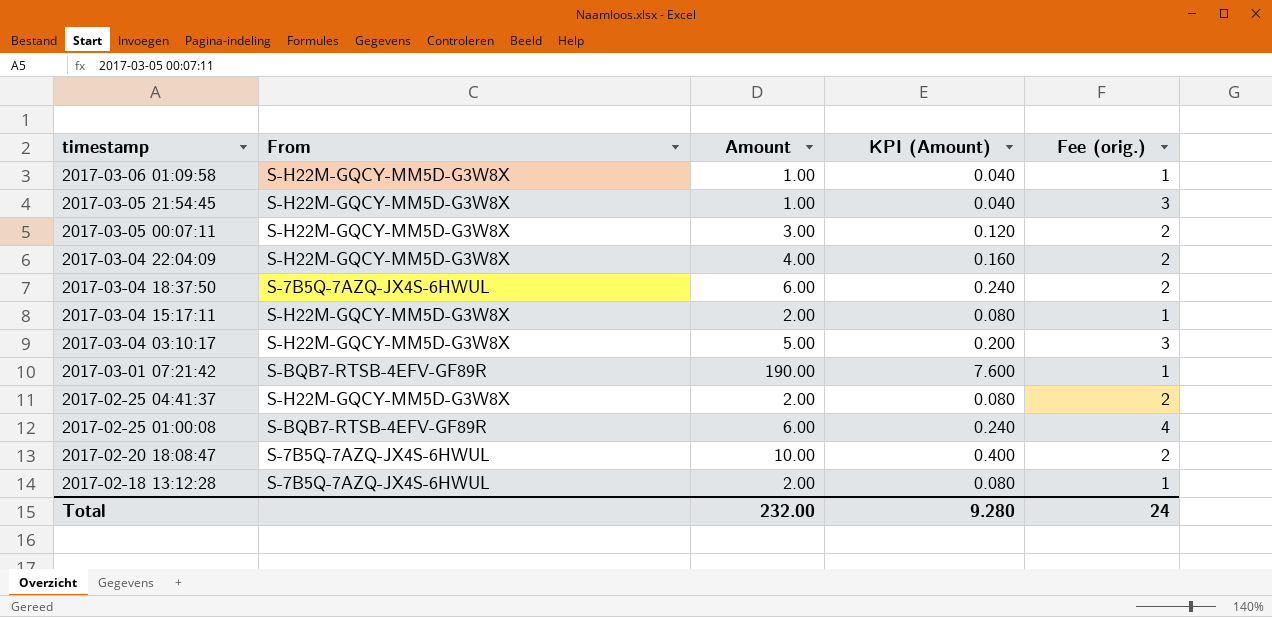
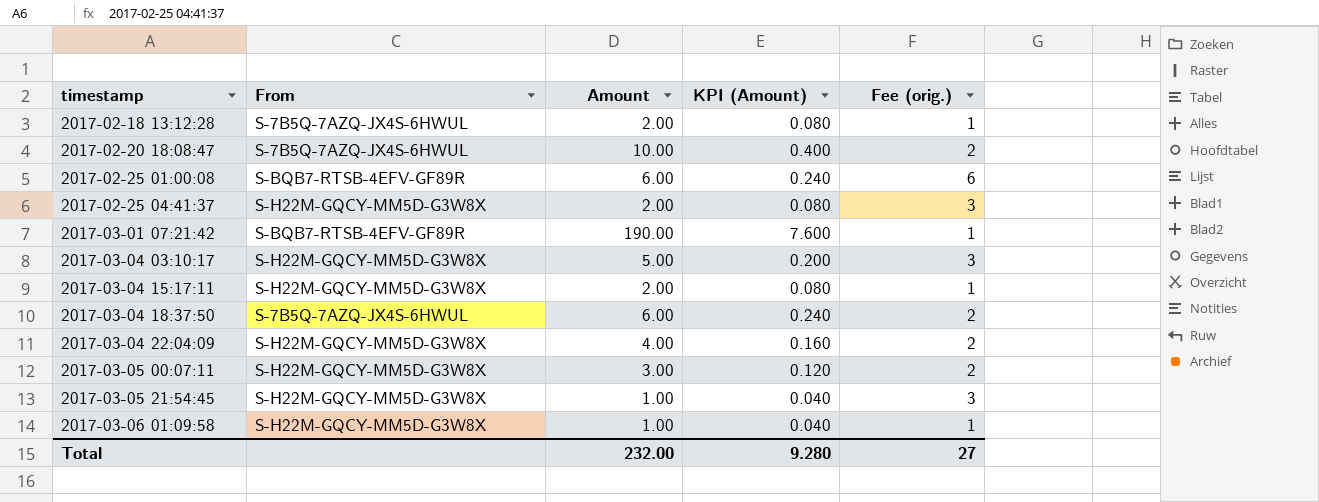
row order: timestamp descending -> timestamp ascending
2017-02-25 01:00:08 | Fee (orig.): 4 -> 6
2017-02-25 04:41:37 | Fee (orig.): 2 -> 3
Total | Fee (orig.): 24 -> 27

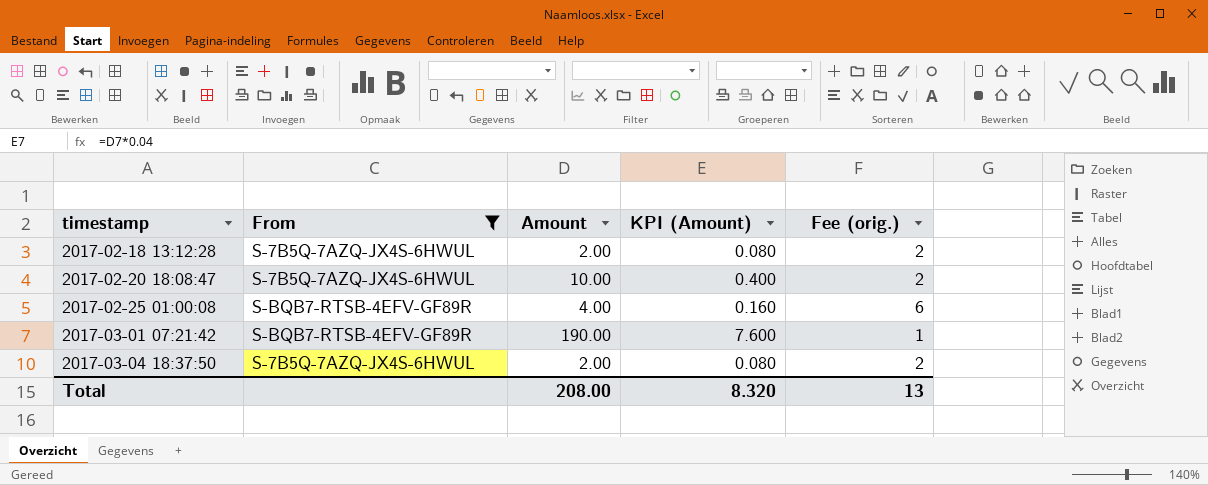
filter: none -> From != S-H22M-GQCY-MM5D-G3W8X
2017-02-18 13:12:28 | Fee (orig.): 1 -> 2
2017-02-25 01:00:08 | Amount: 6.00 -> 4.00
2017-02-25 01:00:08 | KPI (Amount): 0.240 -> 0.160
2017-03-04 18:37:50 | Amount: 6.00 -> 2.00
2017-03-04 18:37:50 | KPI (Amount): 0.240 -> 0.080
Total | Amount: 232.00 -> 208.00
Total | KPI (Amount): 9.280 -> 8.320
Total | Fee (orig.): 27 -> 13

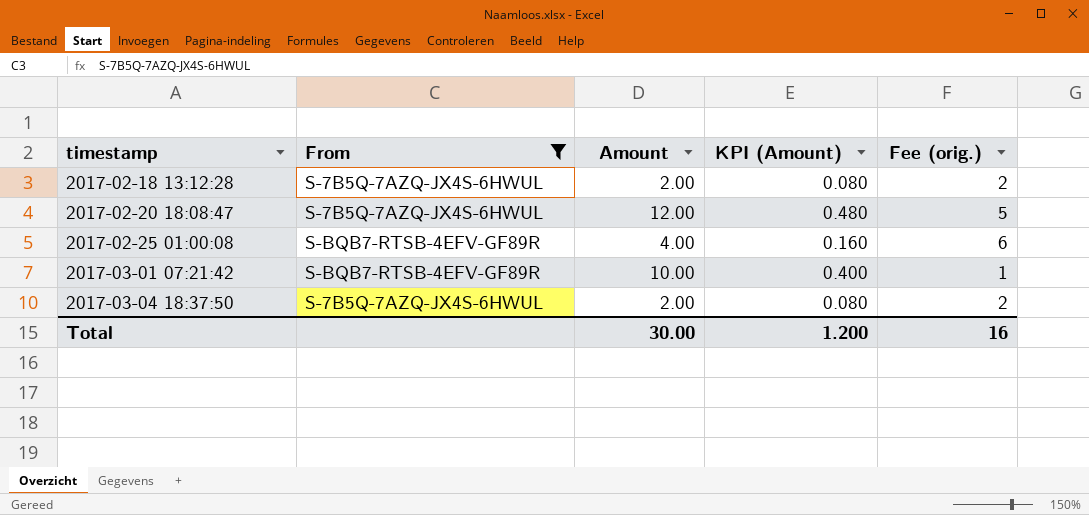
2017-02-20 18:08:47 | Amount: 10.00 -> 12.00
2017-02-20 18:08:47 | KPI (Amount): 0.400 -> 0.480
2017-02-20 18:08:47 | Fee (orig.): 2 -> 5
2017-03-01 07:21:42 | Amount: 190.00 -> 10.00
2017-03-01 07:21:42 | KPI (Amount): 7.600 -> 0.400
Total | Amount: 208.00 -> 30.00
Total | KPI (Amount): 8.320 -> 1.200
Total | Fee (orig.): 13 -> 16

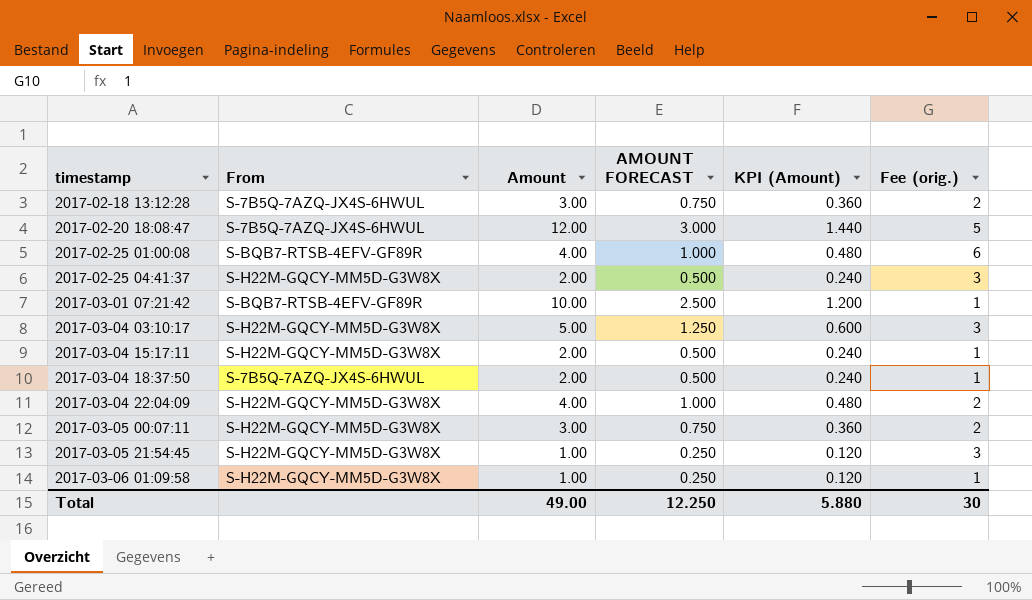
filter: From != S-H22M-GQCY-MM5D-G3W8X -> none
column AMOUNT FORECAST | formula: none -> [Amount] * 0.25
column KPI (Amount) | formula: [Amount] * 0.04 -> [Amount] * 0.12
2017-02-18 13:12:28 | Amount: 2.00 -> 3.00
2017-03-04 18:37:50 | Fee (orig.): 2 -> 1
Total | Amount: 30.00 -> 49.00
Total | KPI (Amount): 1.200 -> 5.880
Total | Fee (orig.): 16 -> 30

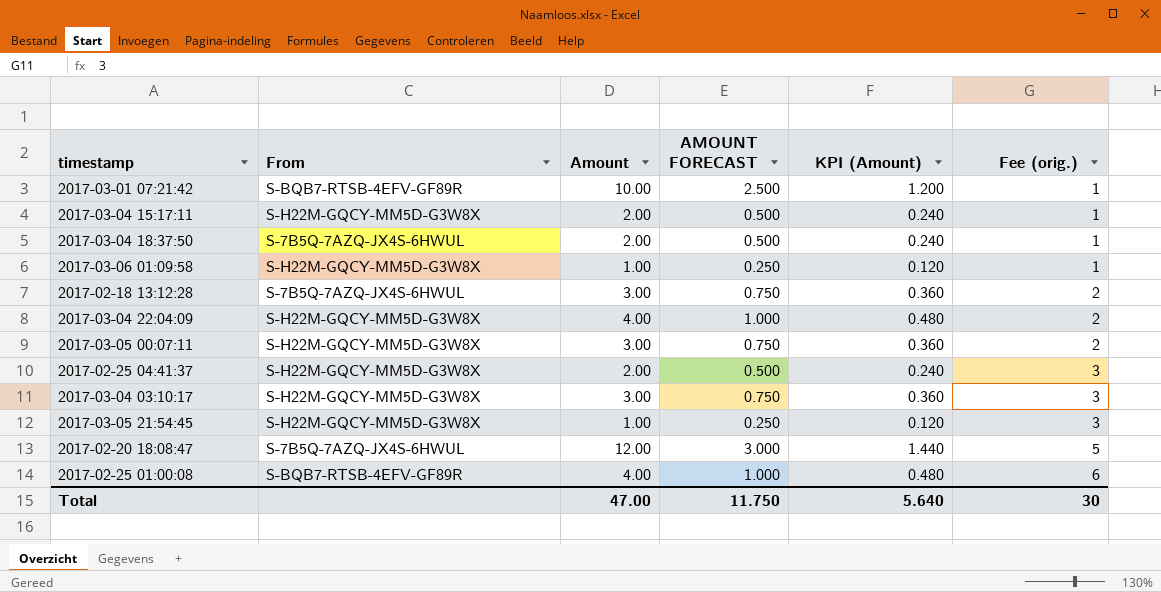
row order: timestamp ascending -> Fee (orig.) ascending
2017-03-04 03:10:17 | Amount: 5.00 -> 3.00
2017-03-04 03:10:17 | AMOUNT FORECAST: 1.250 -> 0.750
2017-03-04 03:10:17 | KPI (Amount): 0.600 -> 0.360
Total | Amount: 49.00 -> 47.00
Total | AMOUNT FORECAST: 12.250 -> 11.750
Total | KPI (Amount): 5.880 -> 5.640

